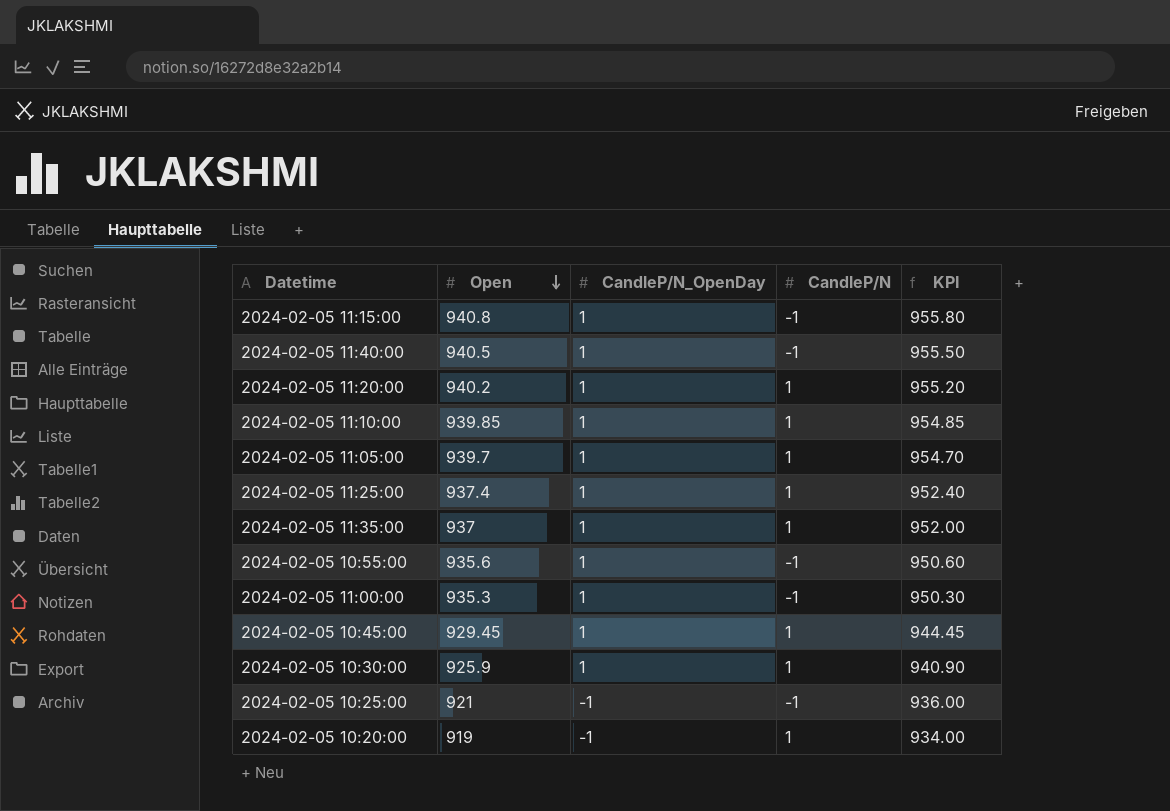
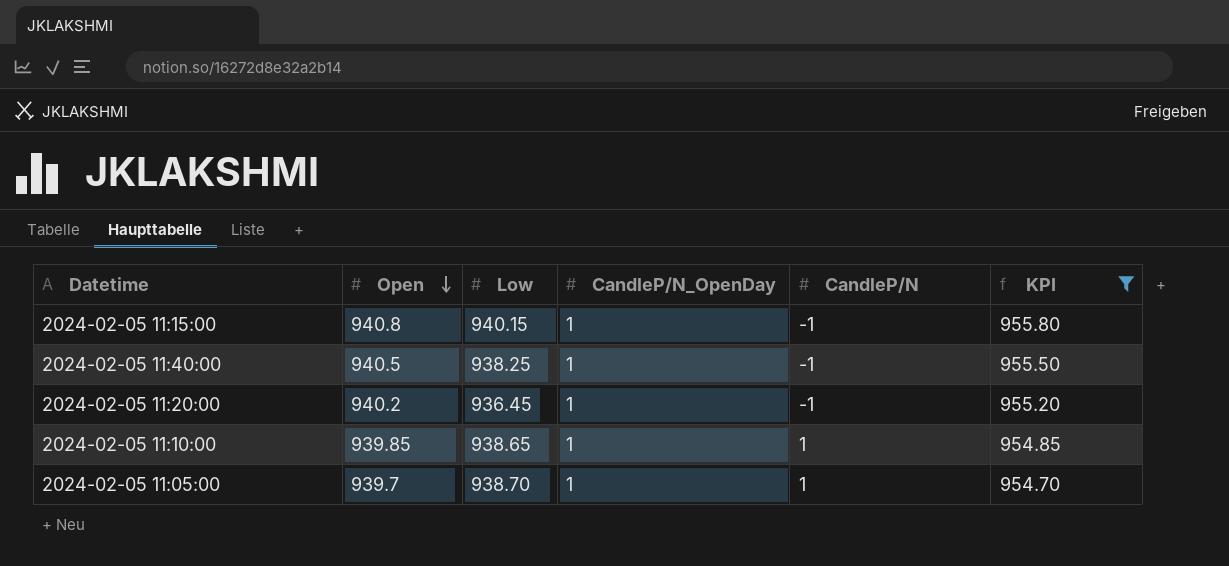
filter: none -> KPI >= 954.70
column Low | position: none -> 3
2024-02-05 11:20:00 | CandleP/N: 1 -> -1

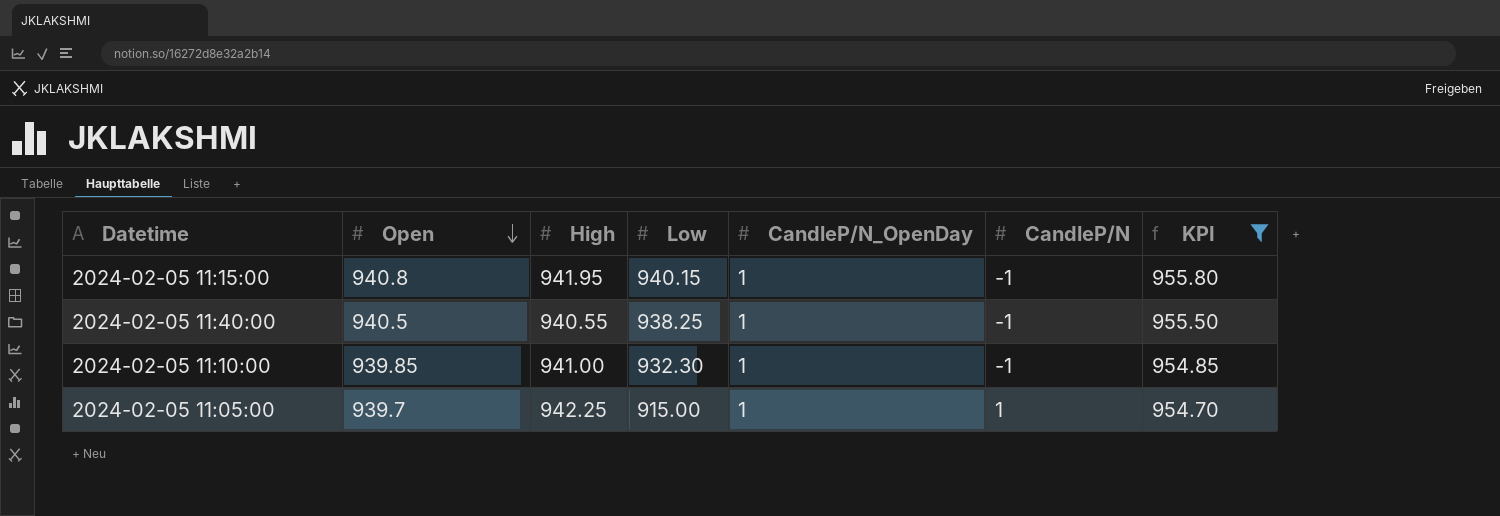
column High | position: none -> 3
row 2024-02-05 11:20:00: 940.2 | 936.45 | 1 | -1 | 955.20 -> none
2024-02-05 11:10:00 | Low: 938.65 -> 932.30
2024-02-05 11:10:00 | CandleP/N: 1 -> -1
2024-02-05 11:05:00 | Low: 938.70 -> 915.00

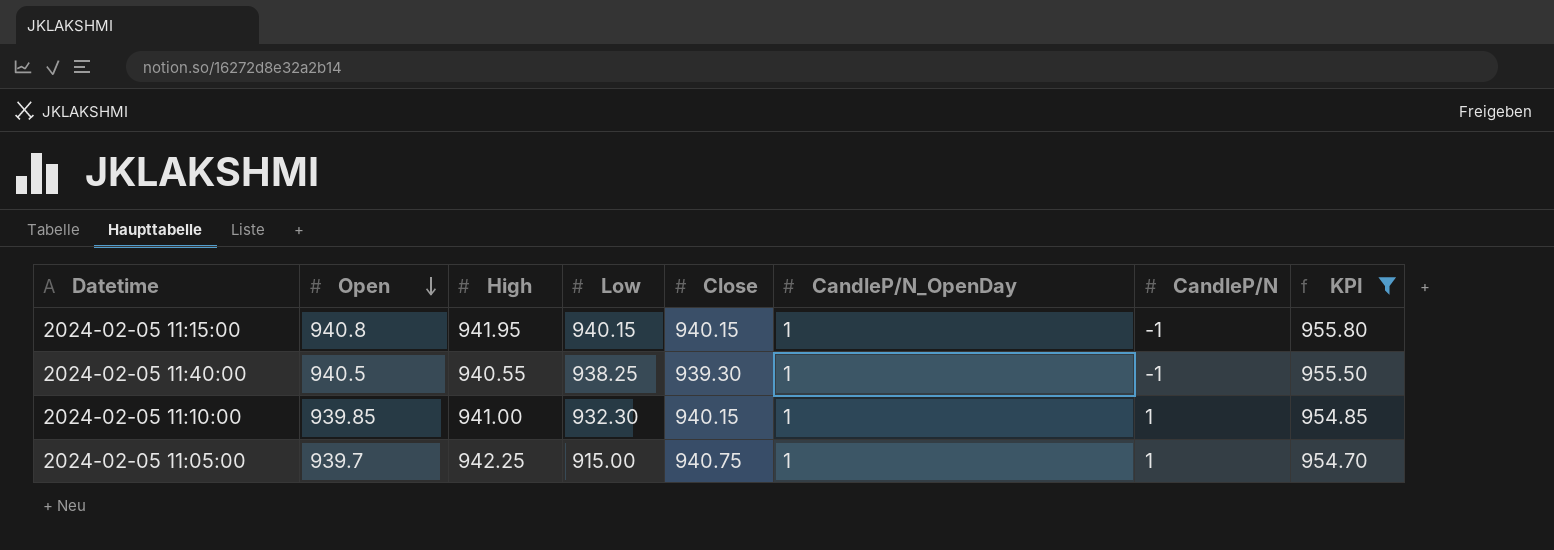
column Close | position: none -> 5
2024-02-05 11:10:00 | CandleP/N: -1 -> 1

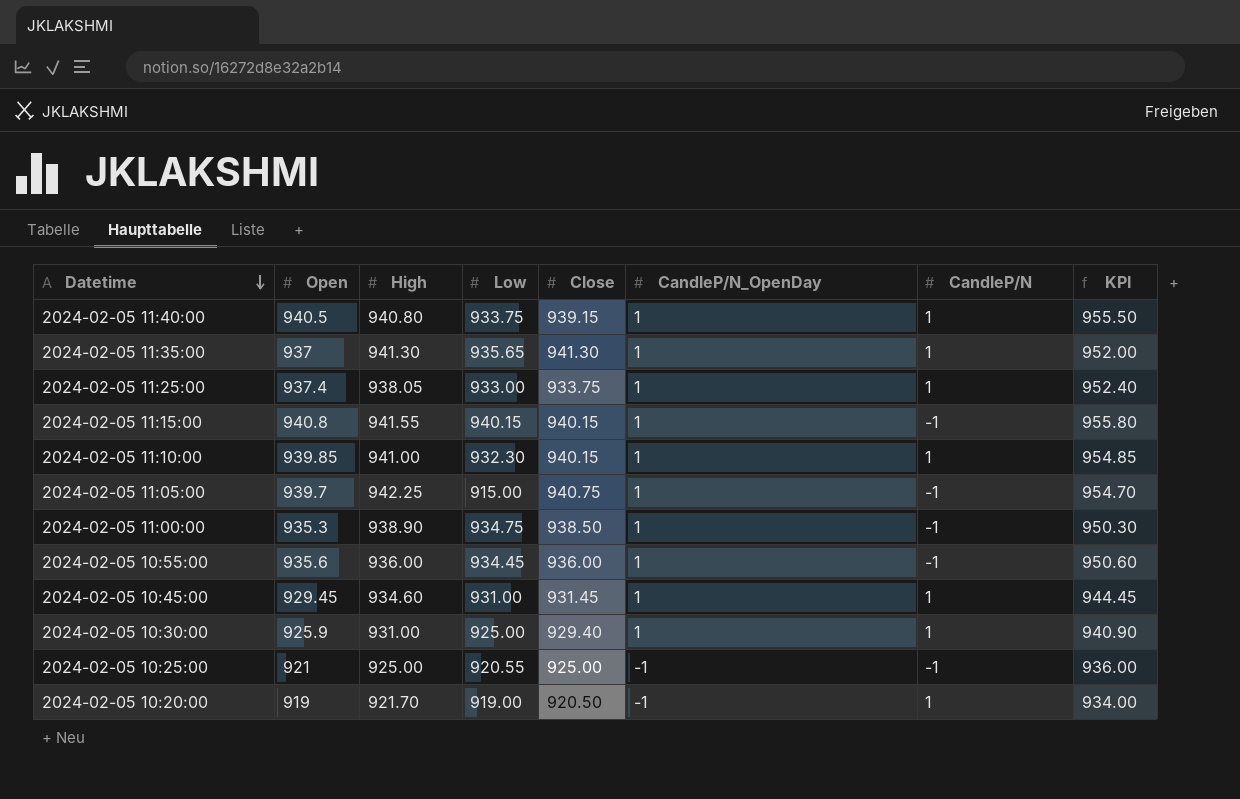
filter: KPI >= 954.70 -> none
row order: Open descending -> Datetime descending
2024-02-05 11:40:00 | High: 940.55 -> 940.80
2024-02-05 11:40:00 | Low: 938.25 -> 933.75
2024-02-05 11:40:00 | Close: 939.30 -> 939.15
2024-02-05 11:40:00 | CandleP/N: -1 -> 1
2024-02-05 11:15:00 | High: 941.95 -> 941.55
2024-02-05 11:05:00 | CandleP/N: 1 -> -1

